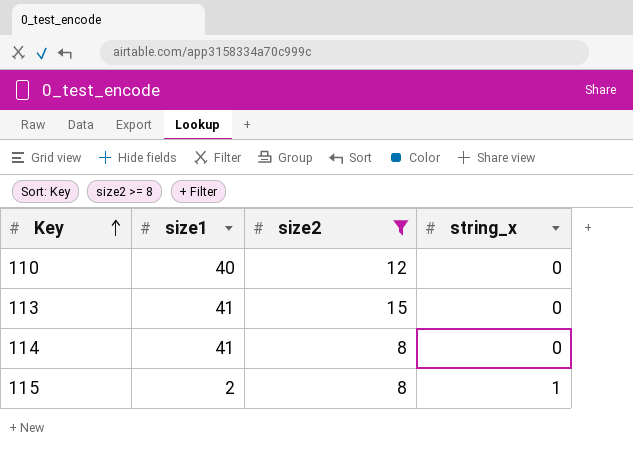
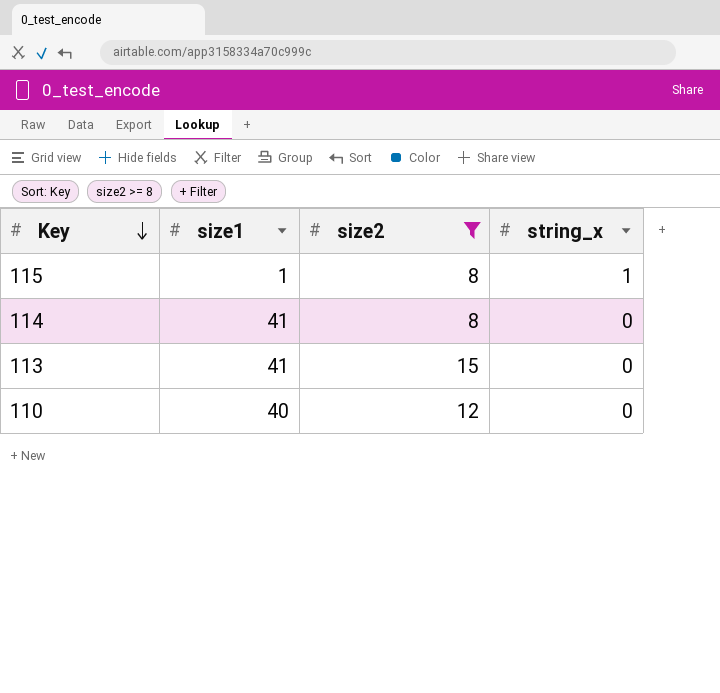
row order: Key ascending -> Key descending
115 | size1: 2 -> 1

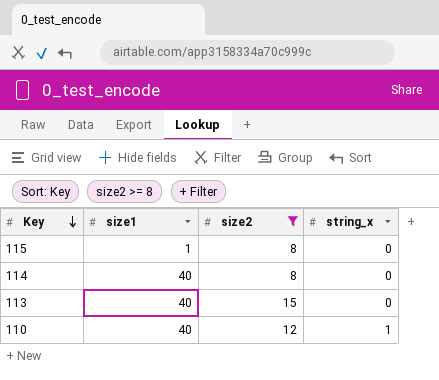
115 | string_x: 1 -> 0
114 | size1: 41 -> 40
113 | size1: 41 -> 40
110 | string_x: 0 -> 1

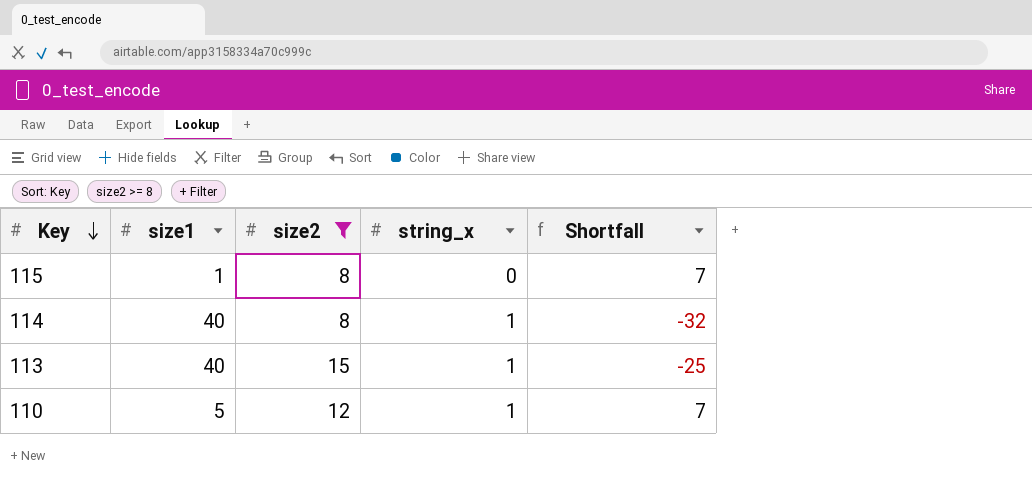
column Shortfall | formula: none -> [size2] - [size1]
114 | string_x: 0 -> 1
113 | string_x: 0 -> 1
110 | size1: 40 -> 5

